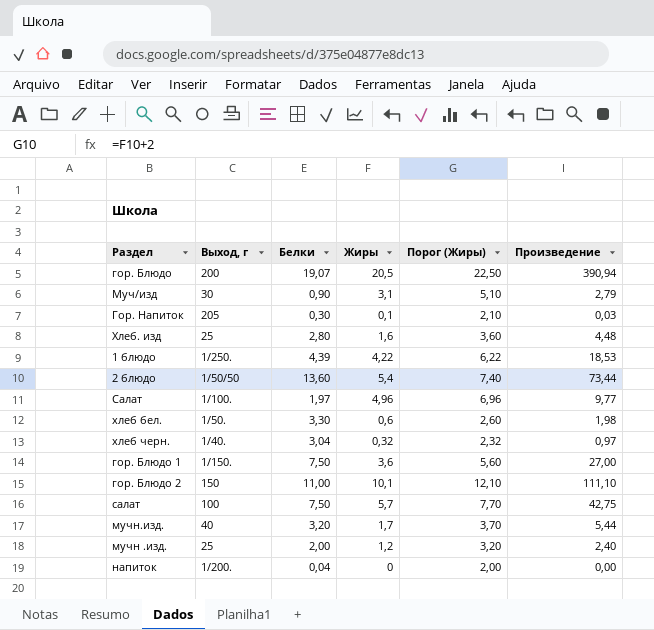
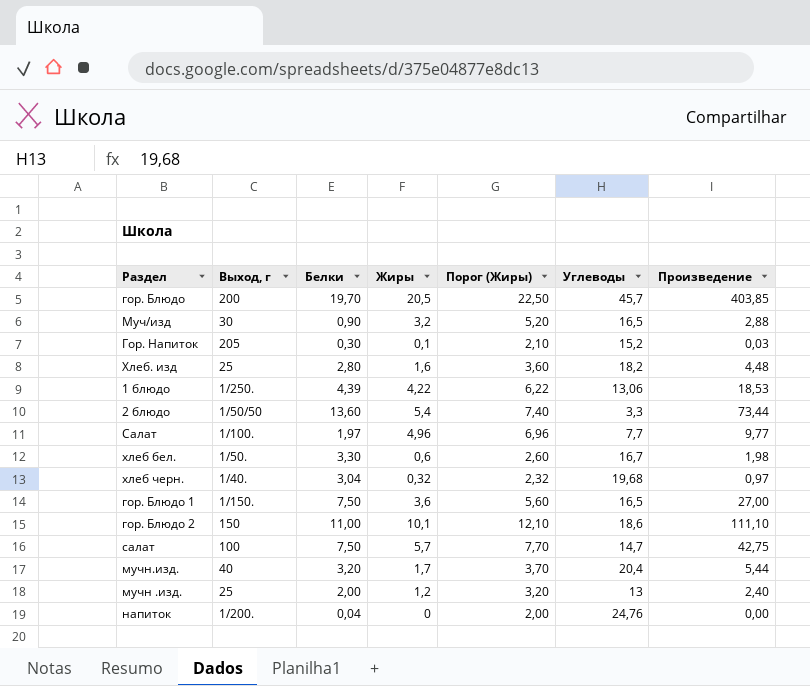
column Углеводы | position: none -> 6
гор. Блюдо | Белки: 19,07 -> 19,70
гор. Блюдо | Произведение: 390,94 -> 403,85
Муч/изд | Жиры: 3,1 -> 3,2
Муч/изд | Порог (Жиры): 5,10 -> 5,20
Муч/изд | Произведение: 2,79 -> 2,88

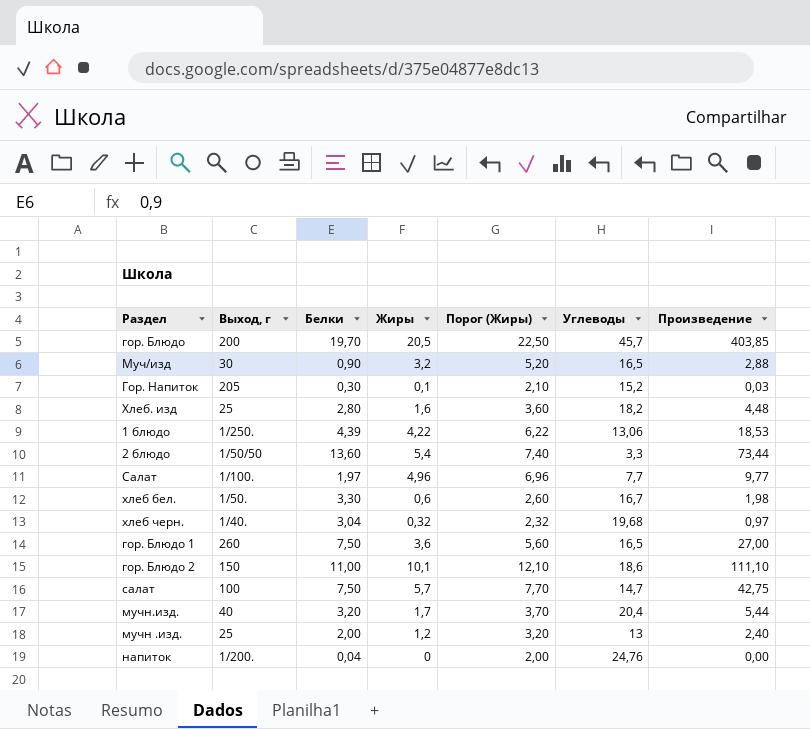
гор. Блюдо 1 | Выход, г: 1/150. -> 260

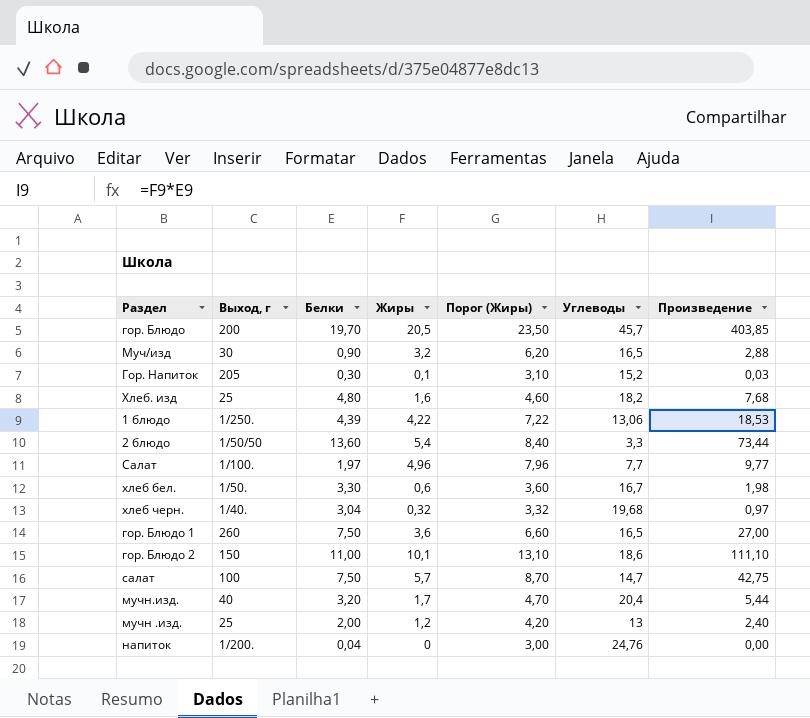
column Порог (Жиры) | formula: [Жиры] + 2 -> [Жиры] + 3
Хлеб. изд | Белки: 2,80 -> 4,80
Хлеб. изд | Произведение: 4,48 -> 7,68

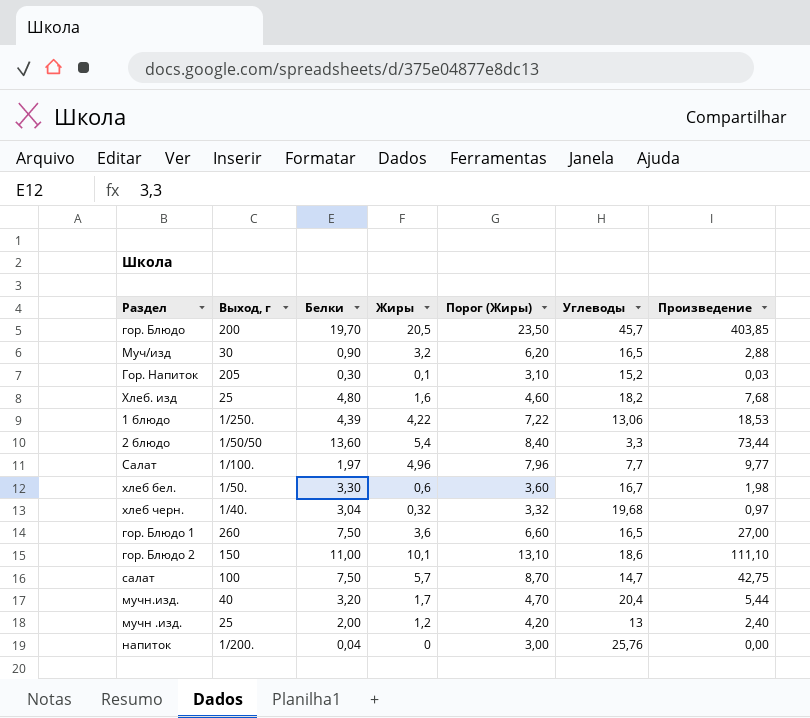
напиток | Углеводы: 24,76 -> 25,76

